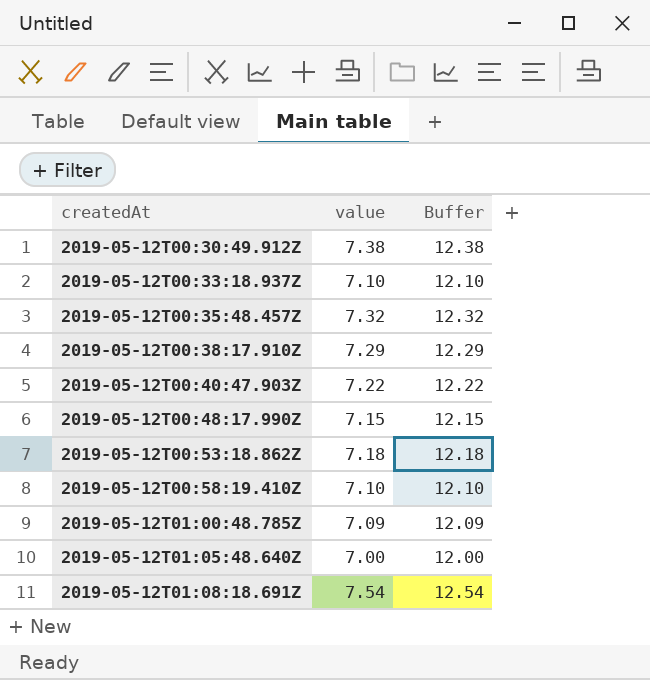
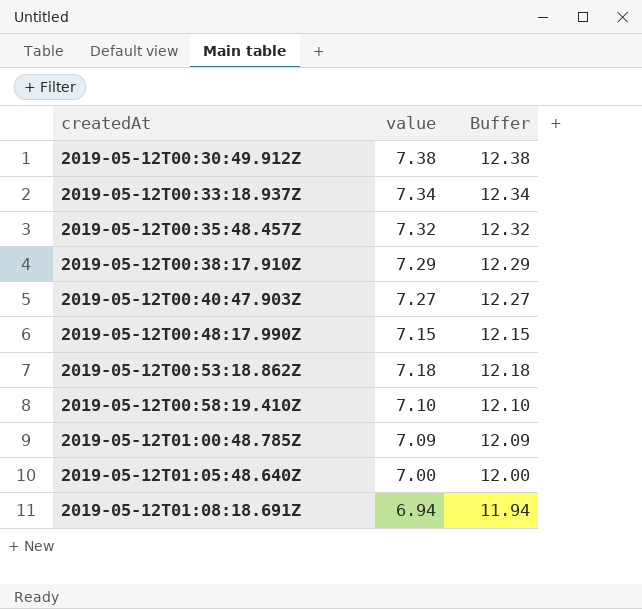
2019-05-12T00:33:18.937Z | value: 7.10 -> 7.34
2019-05-12T00:33:18.937Z | Buffer: 12.10 -> 12.34
2019-05-12T00:40:47.903Z | value: 7.22 -> 7.27
2019-05-12T00:40:47.903Z | Buffer: 12.22 -> 12.27
2019-05-12T01:08:18.691Z | value: 7.54 -> 6.94
2019-05-12T01:08:18.691Z | Buffer: 12.54 -> 11.94

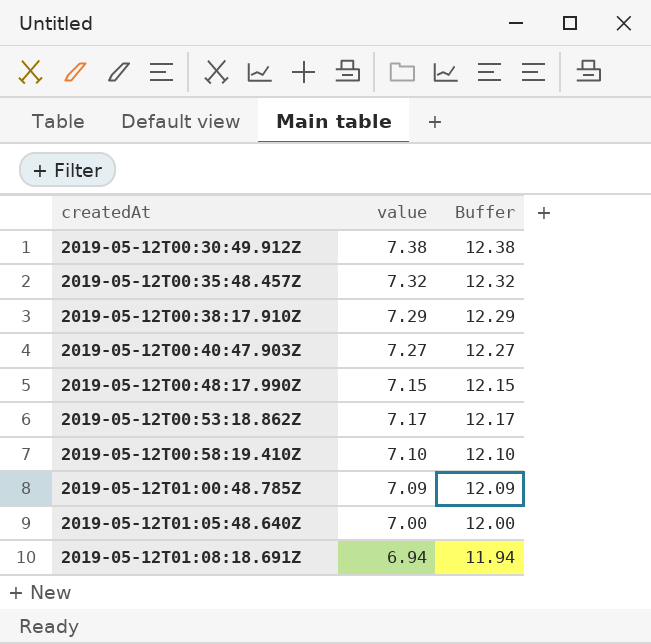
row 2019-05-12T00:33:18.937Z: 7.34 | 12.34 -> none
2019-05-12T00:53:18.862Z | value: 7.18 -> 7.17
2019-05-12T00:53:18.862Z | Buffer: 12.18 -> 12.17

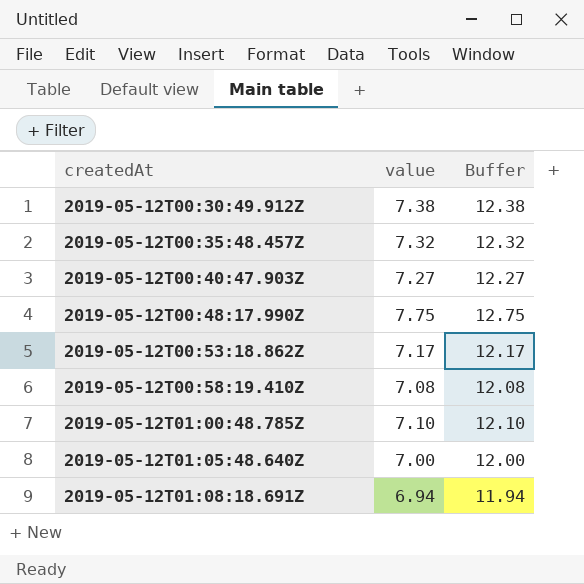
row 2019-05-12T00:38:17.910Z: 7.29 | 12.29 -> none
2019-05-12T00:48:17.990Z | value: 7.15 -> 7.75
2019-05-12T00:48:17.990Z | Buffer: 12.15 -> 12.75
2019-05-12T00:58:19.410Z | value: 7.10 -> 7.08
2019-05-12T00:58:19.410Z | Buffer: 12.10 -> 12.08
2019-05-12T01:00:48.785Z | value: 7.09 -> 7.10
2019-05-12T01:00:48.785Z | Buffer: 12.09 -> 12.10

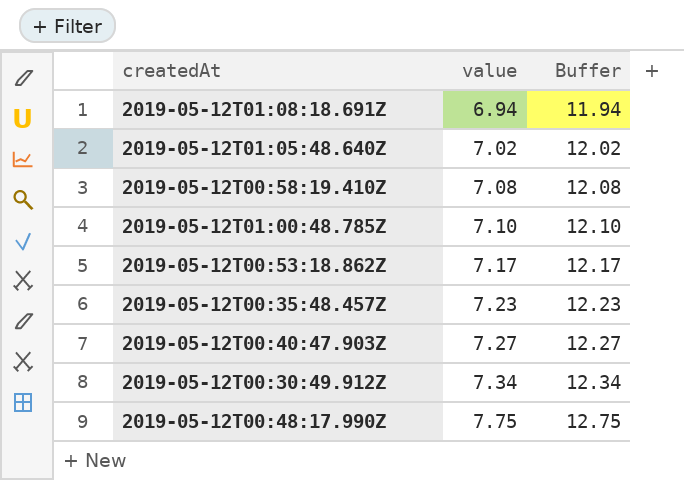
row order: createdAt ascending -> value ascending
2019-05-12T01:05:48.640Z | value: 7.00 -> 7.02
2019-05-12T01:05:48.640Z | Buffer: 12.00 -> 12.02
2019-05-12T00:35:48.457Z | value: 7.32 -> 7.23
2019-05-12T00:35:48.457Z | Buffer: 12.32 -> 12.23
2019-05-12T00:30:49.912Z | value: 7.38 -> 7.34
2019-05-12T00:30:49.912Z | Buffer: 12.38 -> 12.34

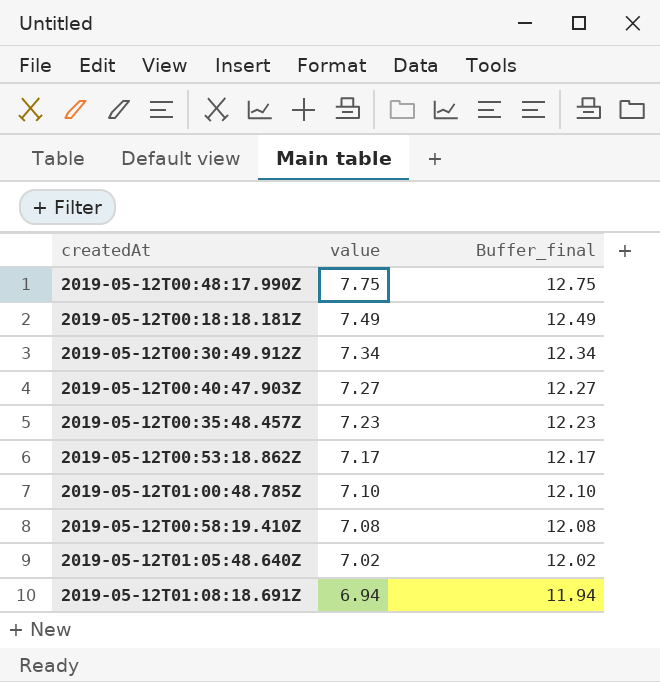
row order: value ascending -> value descending
column name: Buffer -> Buffer_final
row 2019-05-12T00:18:18.181Z: none -> 7.49 | 12.49

